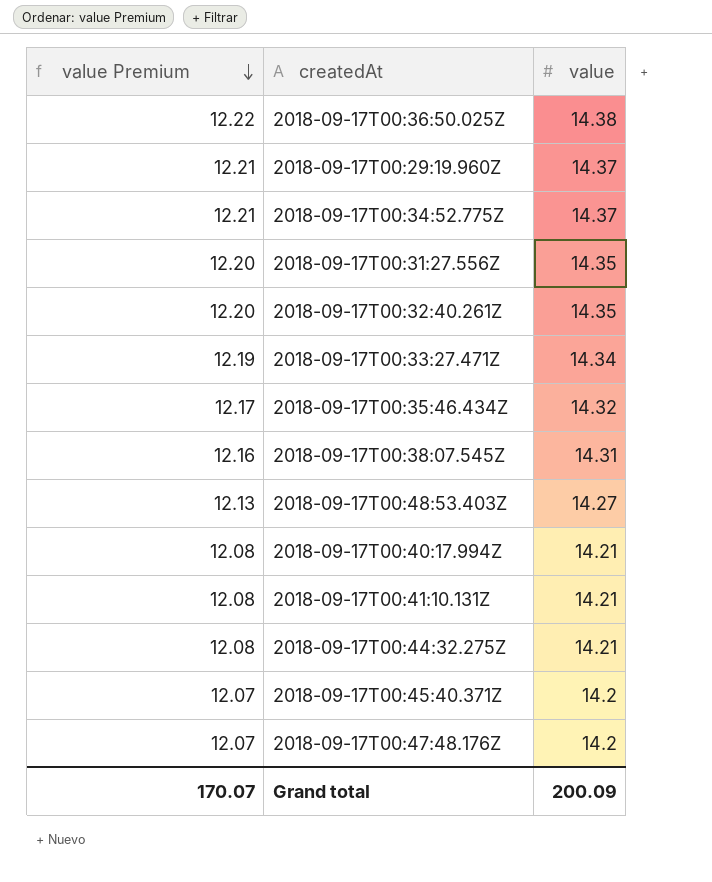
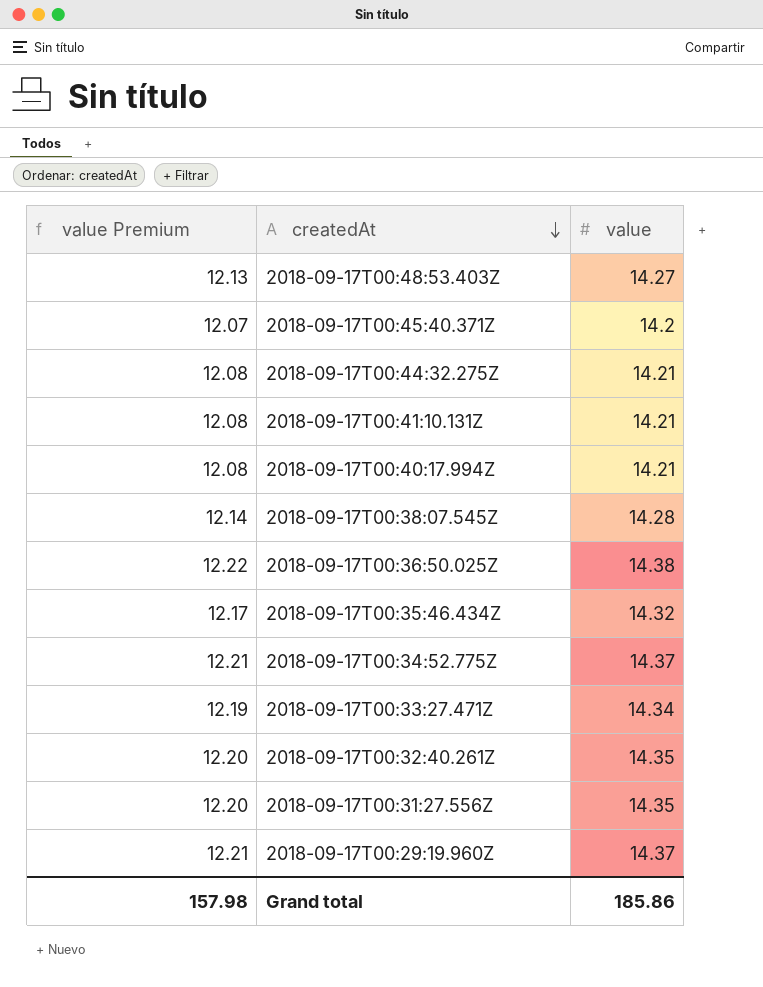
row order: value Premium descending -> createdAt descending
row 2018-09-17T00:47:48.176Z: 12.07 | 14.2 -> none
2018-09-17T00:38:07.545Z | value Premium: 12.16 -> 12.14
2018-09-17T00:38:07.545Z | value: 14.31 -> 14.28
Grand total | value Premium: 170.07 -> 157.98
Grand total | value: 200.09 -> 185.86

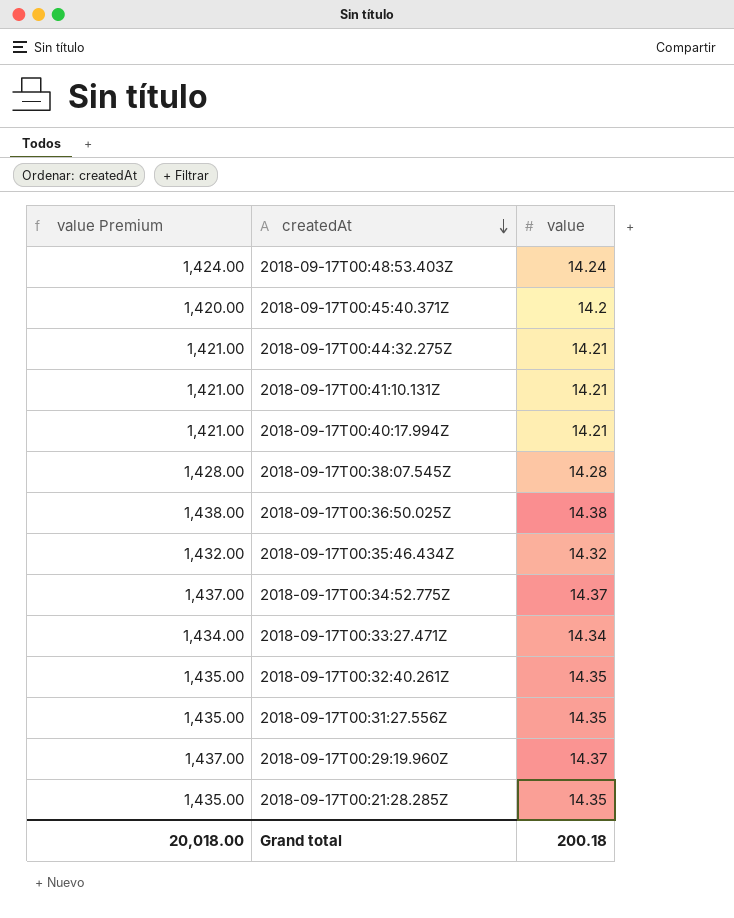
column value Premium | formula: [value] * 0.85 -> [value] * 100
2018-09-17T00:48:53.403Z | value: 14.27 -> 14.24
row 2018-09-17T00:21:28.285Z: none -> 1,435.00 | 14.35
Grand total | value Premium: 157.98 -> 20,018.00
Grand total | value: 185.86 -> 200.18

